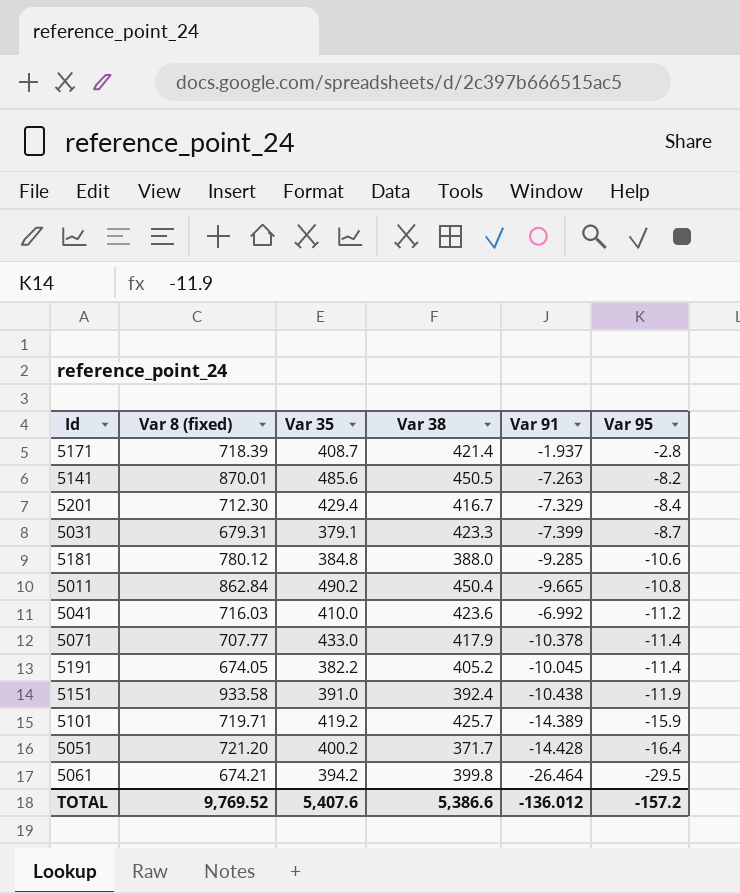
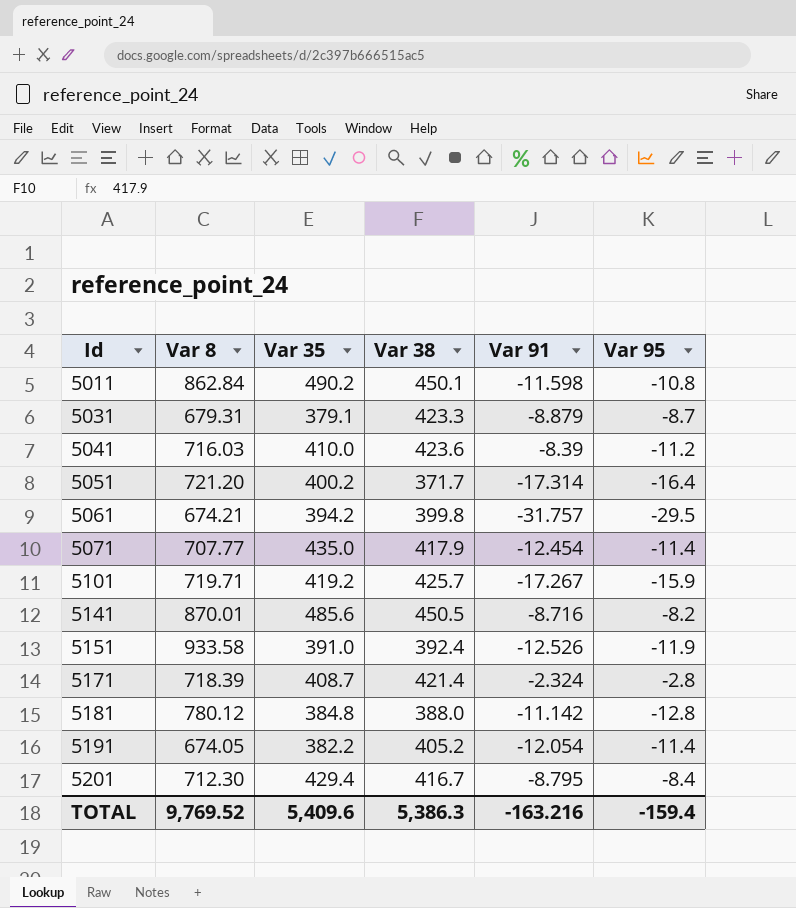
row order: Var 95 descending -> Id ascending
column name: Var 8 (fixed) -> Var 8
5011 | Var 38: 450.4 -> 450.1
5011 | Var 91: -9.665 -> -11.598
5031 | Var 91: -7.399 -> -8.879
5041 | Var 91: -6.992 -> -8.39
5051 | Var 91: -14.428 -> -17.314
5061 | Var 91: -26.464 -> -31.757
5071 | Var 35: 433.0 -> 435.0
5071 | Var 91: -10.378 -> -12.454
5101 | Var 91: -14.389 -> -17.267
5141 | Var 91: -7.263 -> -8.716
5151 | Var 91: -10.438 -> -12.526
5171 | Var 91: -1.937 -> -2.324
5181 | Var 91: -9.285 -> -11.142
5181 | Var 95: -10.6 -> -12.8
5191 | Var 91: -10.045 -> -12.054
5201 | Var 91: -7.329 -> -8.795
TOTAL | Var 35: 5,407.6 -> 5,409.6
TOTAL | Var 38: 5,386.6 -> 5,386.3
TOTAL | Var 91: -136.012 -> -163.216
TOTAL | Var 95: -157.2 -> -159.4

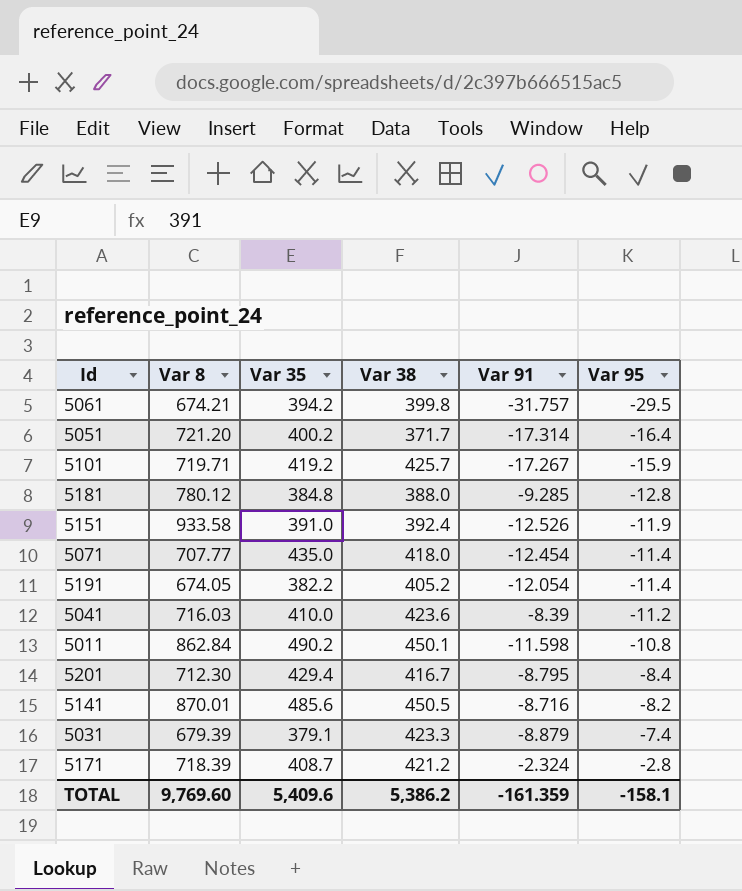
row order: Id ascending -> Var 95 ascending
5181 | Var 91: -11.142 -> -9.285
5071 | Var 38: 417.9 -> 418.0
5031 | Var 8: 679.31 -> 679.39
5031 | Var 95: -8.7 -> -7.4
5171 | Var 38: 421.4 -> 421.2
TOTAL | Var 8: 9,769.52 -> 9,769.60
TOTAL | Var 38: 5,386.3 -> 5,386.2
TOTAL | Var 91: -163.216 -> -161.359
TOTAL | Var 95: -159.4 -> -158.1

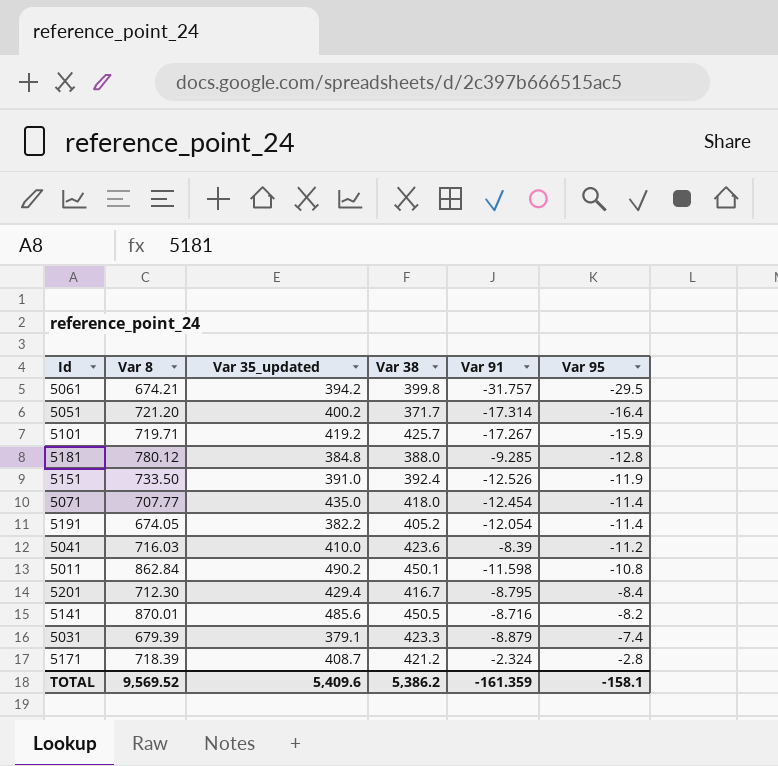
column name: Var 35 -> Var 35_updated
5151 | Var 8: 933.58 -> 733.50
TOTAL | Var 8: 9,769.60 -> 9,569.52

